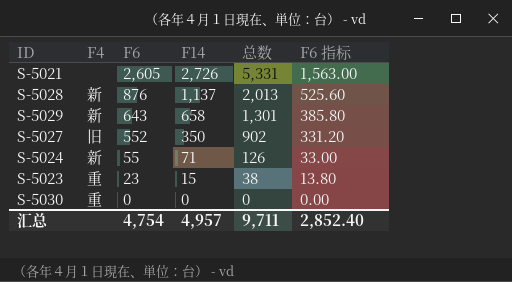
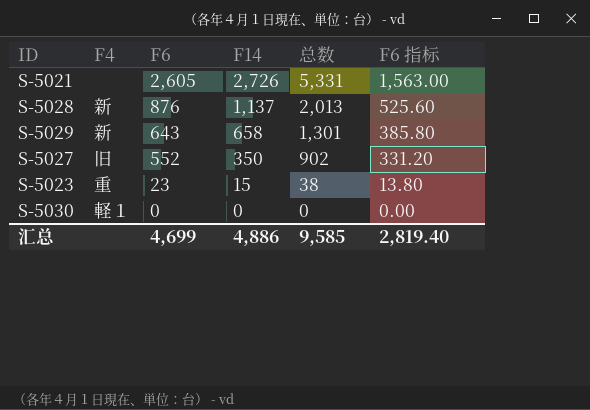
row S-5024: 新 | 55 | 71 | 126 | 33.00 -> none
S-5030 | F4: 重 -> 軽１
汇总 | F6: 4,754 -> 4,699
汇总 | F14: 4,957 -> 4,886
汇总 | 总数: 9,711 -> 9,585
汇总 | F6 指标: 2,852.40 -> 2,819.40

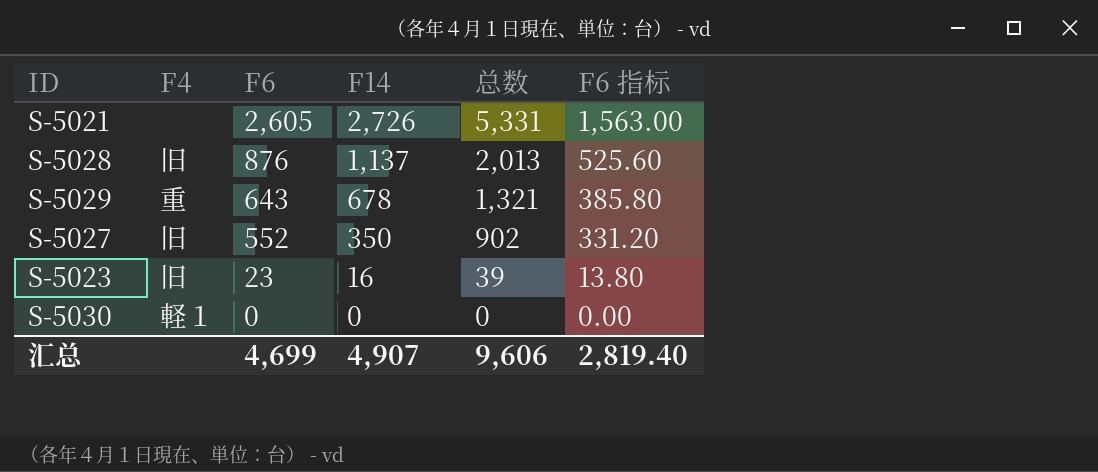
S-5028 | F4: 新 -> 旧
S-5029 | F4: 新 -> 重
S-5029 | F14: 658 -> 678
S-5029 | 总数: 1,301 -> 1,321
S-5023 | F4: 重 -> 旧
S-5023 | F14: 15 -> 16
S-5023 | 总数: 38 -> 39
汇总 | F14: 4,886 -> 4,907
汇总 | 总数: 9,585 -> 9,606

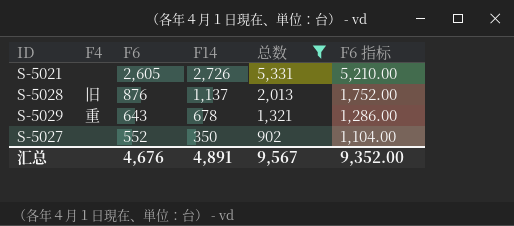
filter: none -> 总数 >= 902
column F6 指标 | formula: [F6] * 0.6 -> [F6] * 2
S-5027 | F4: 旧 -> none
汇总 | F6: 4,699 -> 4,676
汇总 | F14: 4,907 -> 4,891
汇总 | 总数: 9,606 -> 9,567
汇总 | F6 指标: 2,819.40 -> 9,352.00

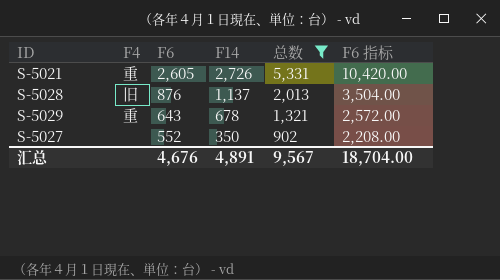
column F6 指标 | formula: [F6] * 2 -> [F6] * 4
S-5021 | F4: none -> 重
汇总 | F6 指标: 9,352.00 -> 18,704.00

